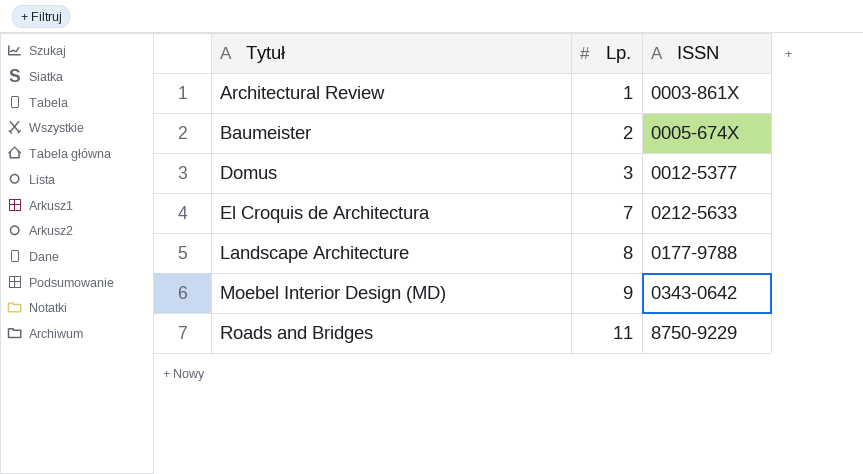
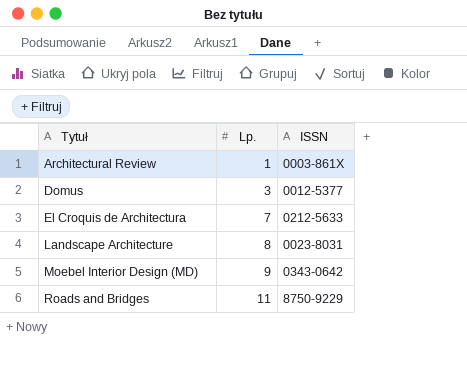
row Baumeister: 2 | 0005-674X -> none
Landscape Architecture | ISSN: 0177-9788 -> 0023-8031

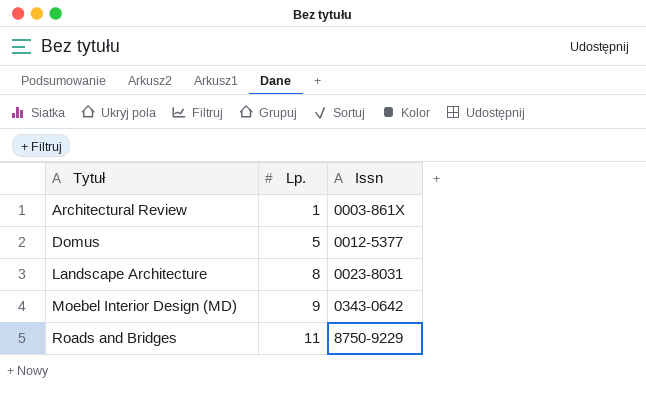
column name: ISSN -> Issn
row El Croquis de Architectura: 7 | 0212-5633 -> none
Domus | Lp.: 3 -> 5

